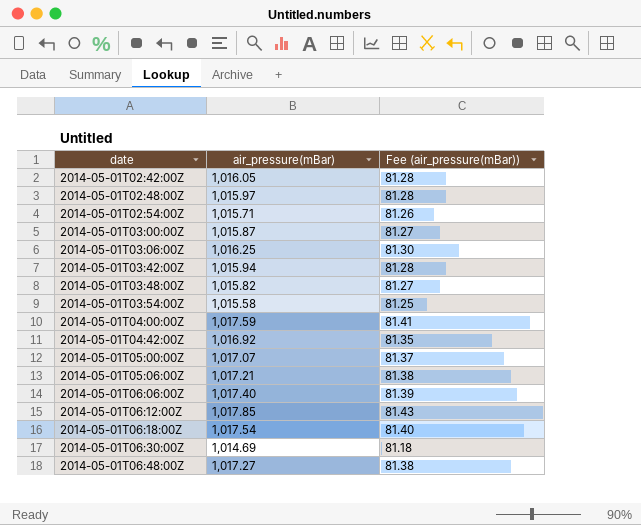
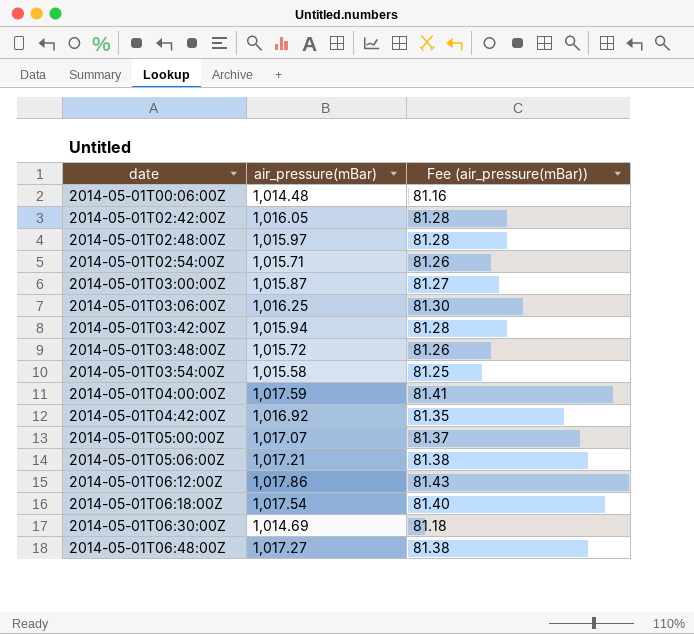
row 2014-05-01T06:06:00Z: 1,017.40 | 81.39 -> none
row 2014-05-01T00:06:00Z: none -> 1,014.48 | 81.16
2014-05-01T03:48:00Z | air_pressure(mBar): 1,015.82 -> 1,015.72
2014-05-01T03:48:00Z | Fee (air_pressure(mBar)): 81.27 -> 81.26
2014-05-01T06:12:00Z | air_pressure(mBar): 1,017.85 -> 1,017.86

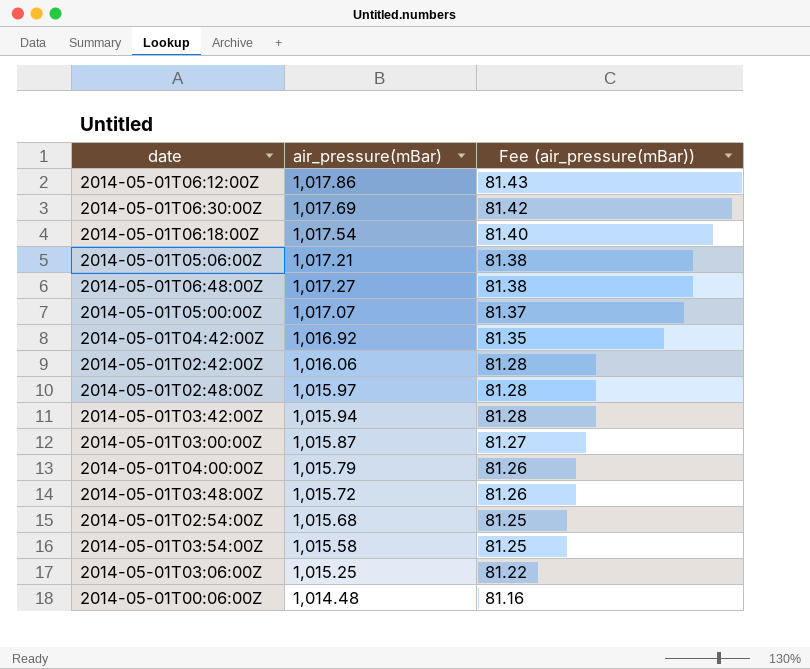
row order: date ascending -> Fee (air_pressure(mBar)) descending
2014-05-01T06:30:00Z | air_pressure(mBar): 1,014.69 -> 1,017.69
2014-05-01T06:30:00Z | Fee (air_pressure(mBar)): 81.18 -> 81.42
2014-05-01T02:42:00Z | air_pressure(mBar): 1,016.05 -> 1,016.06
2014-05-01T04:00:00Z | air_pressure(mBar): 1,017.59 -> 1,015.79
2014-05-01T04:00:00Z | Fee (air_pressure(mBar)): 81.41 -> 81.26
2014-05-01T02:54:00Z | air_pressure(mBar): 1,015.71 -> 1,015.68
2014-05-01T02:54:00Z | Fee (air_pressure(mBar)): 81.26 -> 81.25
2014-05-01T03:06:00Z | air_pressure(mBar): 1,016.25 -> 1,015.25
2014-05-01T03:06:00Z | Fee (air_pressure(mBar)): 81.30 -> 81.22

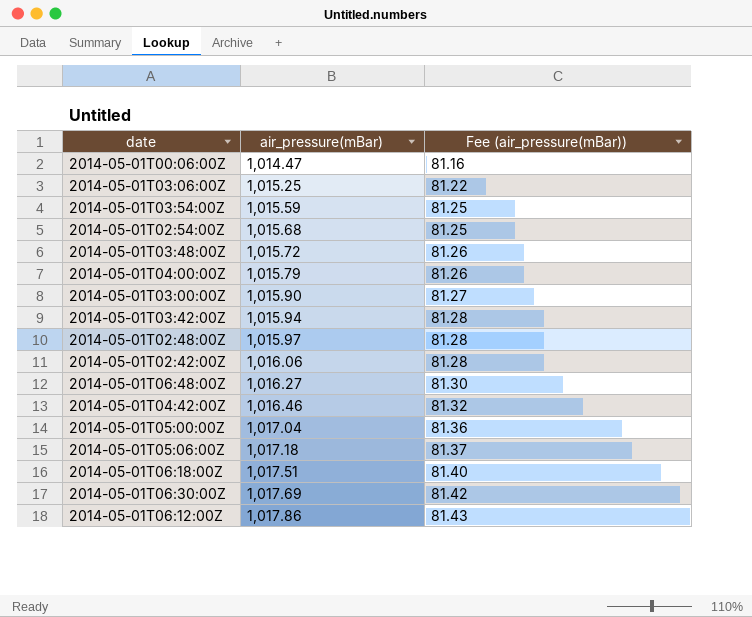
row order: Fee (air_pressure(mBar)) descending -> air_pressure(mBar) ascending
2014-05-01T00:06:00Z | air_pressure(mBar): 1,014.48 -> 1,014.47
2014-05-01T03:54:00Z | air_pressure(mBar): 1,015.58 -> 1,015.59
2014-05-01T03:00:00Z | air_pressure(mBar): 1,015.87 -> 1,015.90
2014-05-01T06:48:00Z | air_pressure(mBar): 1,017.27 -> 1,016.27
2014-05-01T06:48:00Z | Fee (air_pressure(mBar)): 81.38 -> 81.30
2014-05-01T04:42:00Z | air_pressure(mBar): 1,016.92 -> 1,016.46
2014-05-01T04:42:00Z | Fee (air_pressure(mBar)): 81.35 -> 81.32
2014-05-01T05:00:00Z | air_pressure(mBar): 1,017.07 -> 1,017.04
2014-05-01T05:00:00Z | Fee (air_pressure(mBar)): 81.37 -> 81.36
2014-05-01T05:06:00Z | air_pressure(mBar): 1,017.21 -> 1,017.18
2014-05-01T05:06:00Z | Fee (air_pressure(mBar)): 81.38 -> 81.37
2014-05-01T06:18:00Z | air_pressure(mBar): 1,017.54 -> 1,017.51

